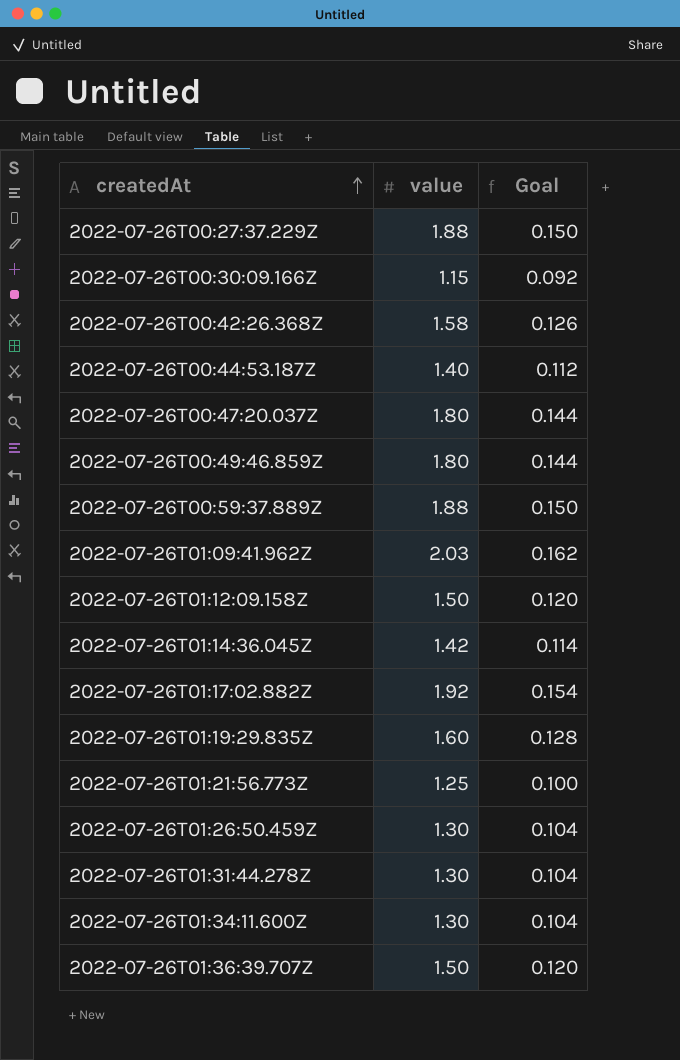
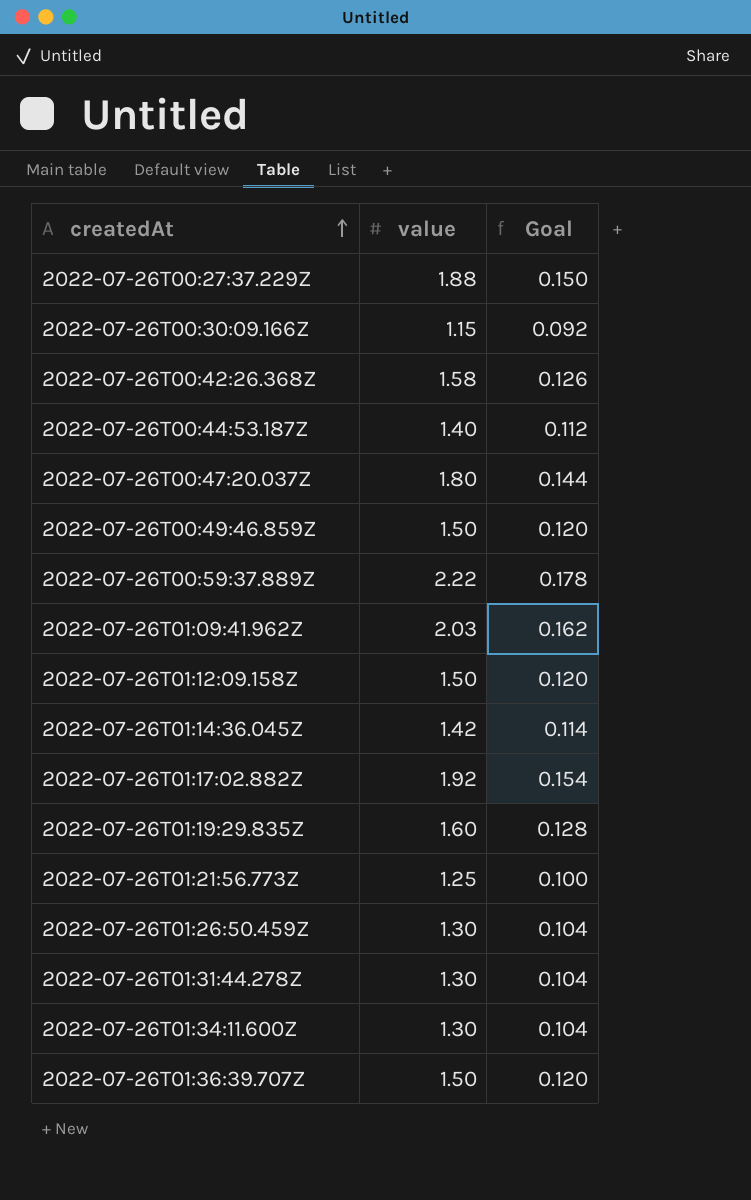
2022-07-26T00:49:46.859Z | value: 1.80 -> 1.50
2022-07-26T00:49:46.859Z | Goal: 0.144 -> 0.120
2022-07-26T00:59:37.889Z | value: 1.88 -> 2.22
2022-07-26T00:59:37.889Z | Goal: 0.150 -> 0.178

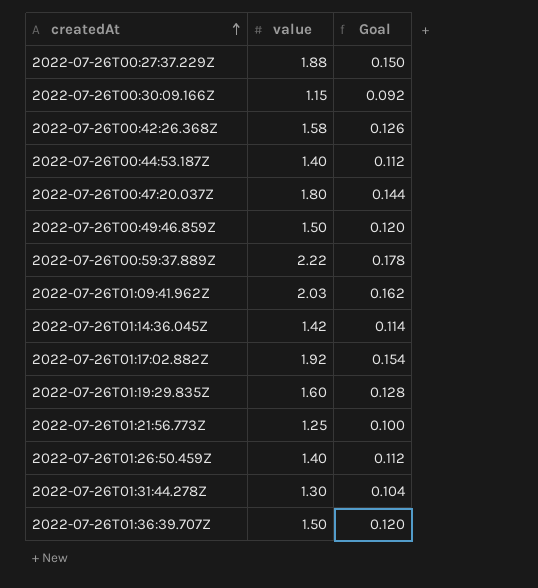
row 2022-07-26T01:12:09.158Z: 1.50 | 0.120 -> none
row 2022-07-26T01:34:11.600Z: 1.30 | 0.104 -> none
2022-07-26T01:26:50.459Z | value: 1.30 -> 1.40
2022-07-26T01:26:50.459Z | Goal: 0.104 -> 0.112

